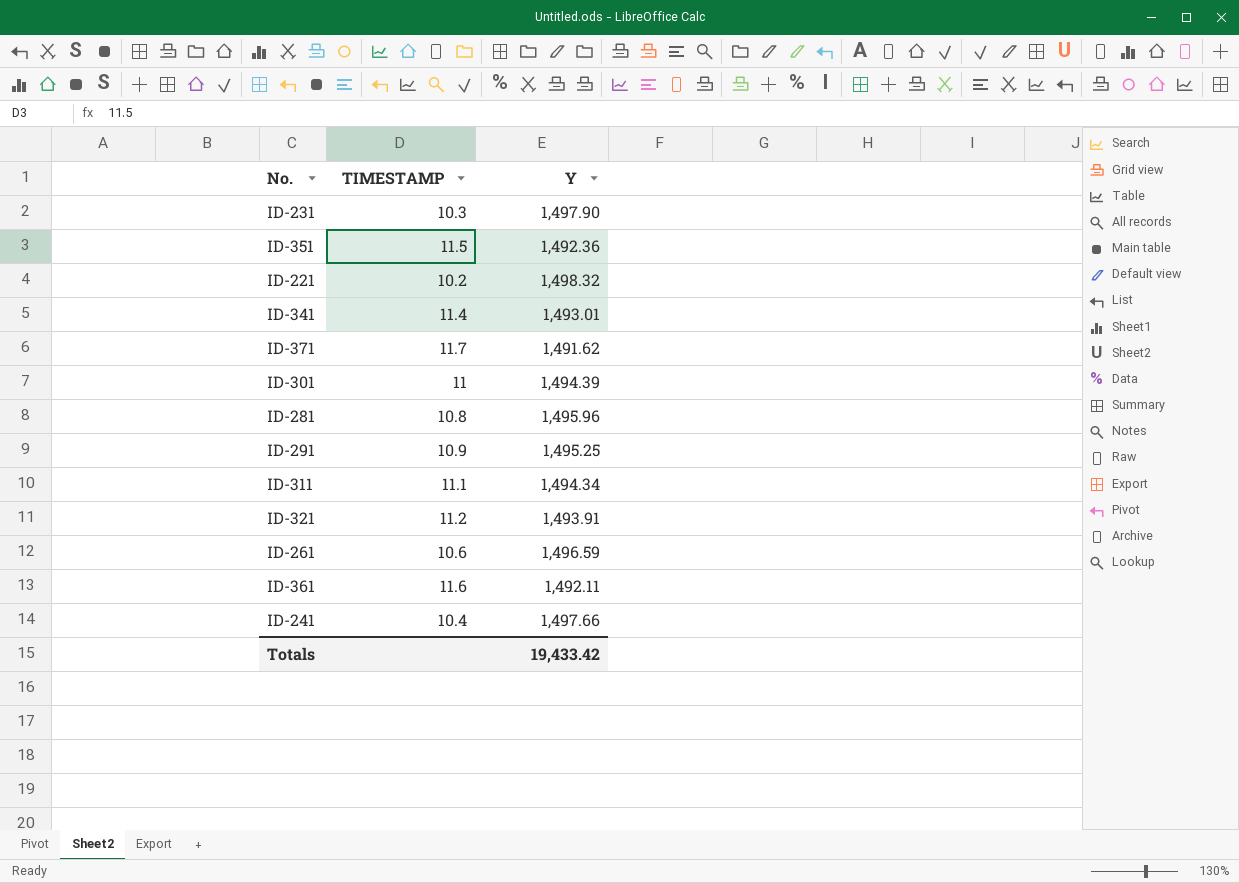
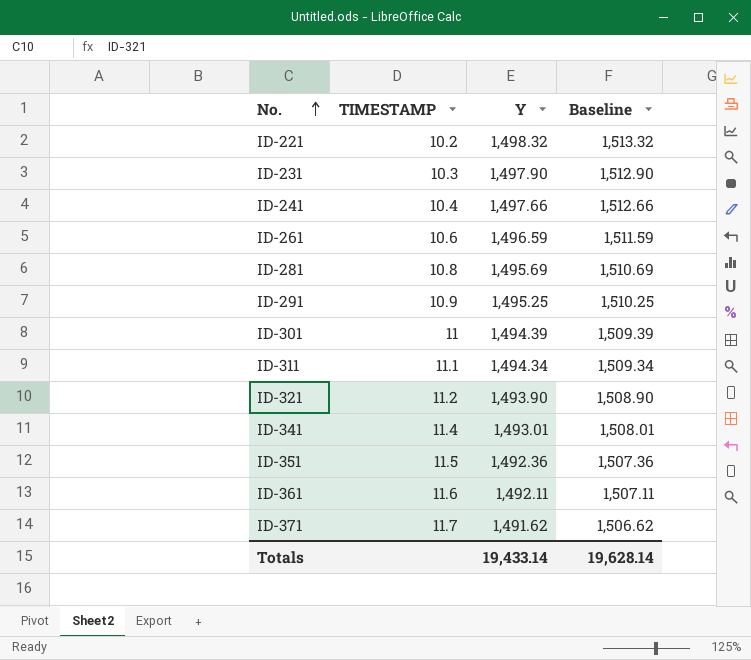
row order: none -> No. ascending
column Baseline | formula: none -> [Y] + 15
ID-281 | Y: 1,495.96 -> 1,495.69
ID-321 | Y: 1,493.91 -> 1,493.90
Totals | Y: 19,433.42 -> 19,433.14

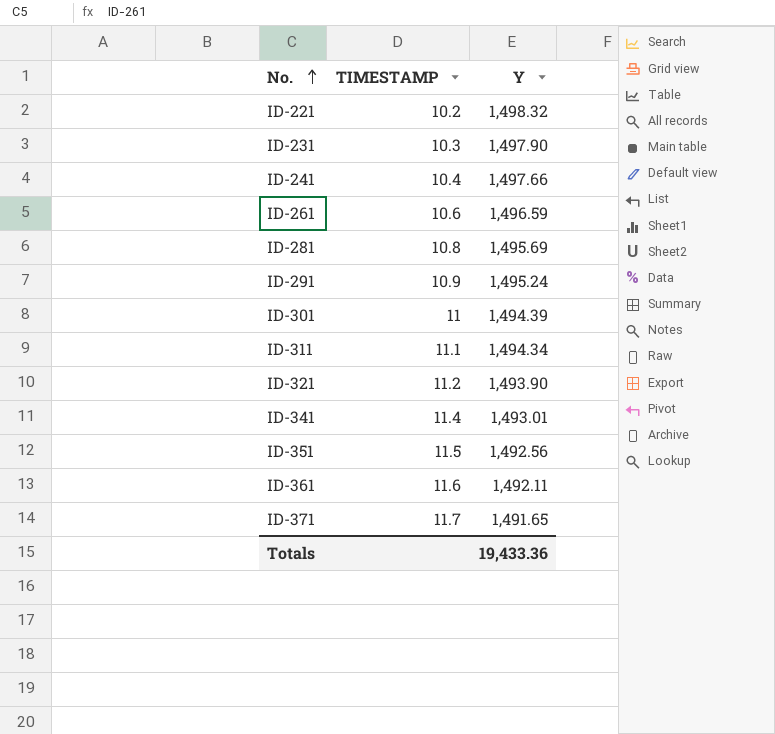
column Baseline | formula: [Y] + 15 -> none
ID-291 | Y: 1,495.25 -> 1,495.24
ID-351 | Y: 1,492.36 -> 1,492.56
ID-371 | Y: 1,491.62 -> 1,491.65
Totals | Y: 19,433.14 -> 19,433.36

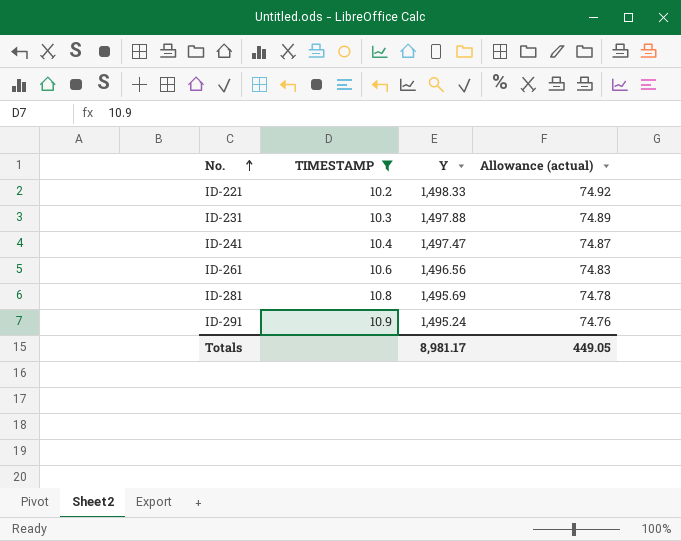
filter: none -> TIMESTAMP <= 10.9
column Allowance (actual) | formula: none -> [Y] * 0.05
ID-221 | Y: 1,498.32 -> 1,498.33
ID-231 | Y: 1,497.90 -> 1,497.88
ID-241 | Y: 1,497.66 -> 1,497.47
ID-261 | Y: 1,496.59 -> 1,496.56
Totals | Y: 19,433.36 -> 8,981.17

